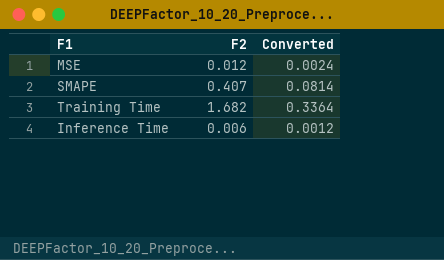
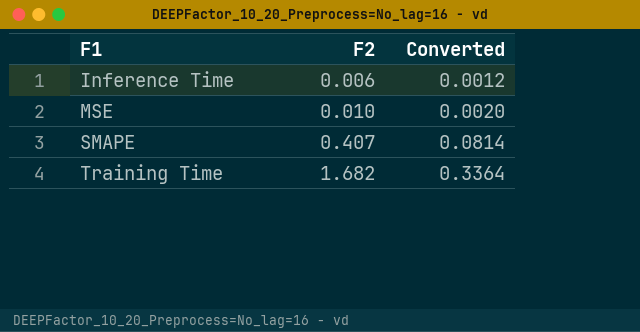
row order: none -> F1 ascending
MSE | F2: 0.012 -> 0.010
MSE | Converted: 0.0024 -> 0.0020

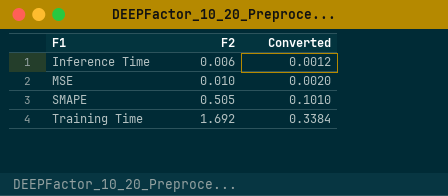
SMAPE | F2: 0.407 -> 0.505
SMAPE | Converted: 0.0814 -> 0.1010
Training Time | F2: 1.682 -> 1.692
Training Time | Converted: 0.3364 -> 0.3384

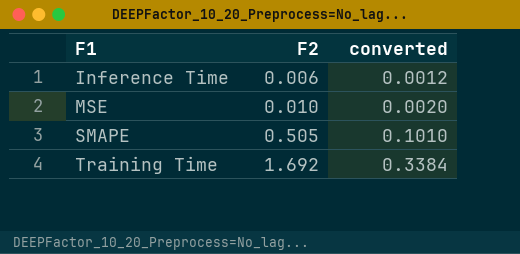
column name: Converted -> converted

